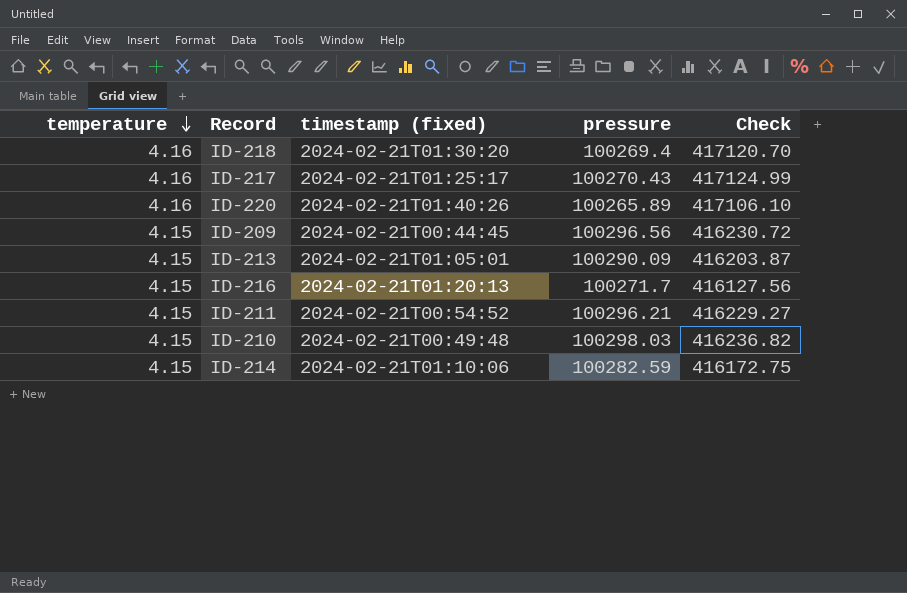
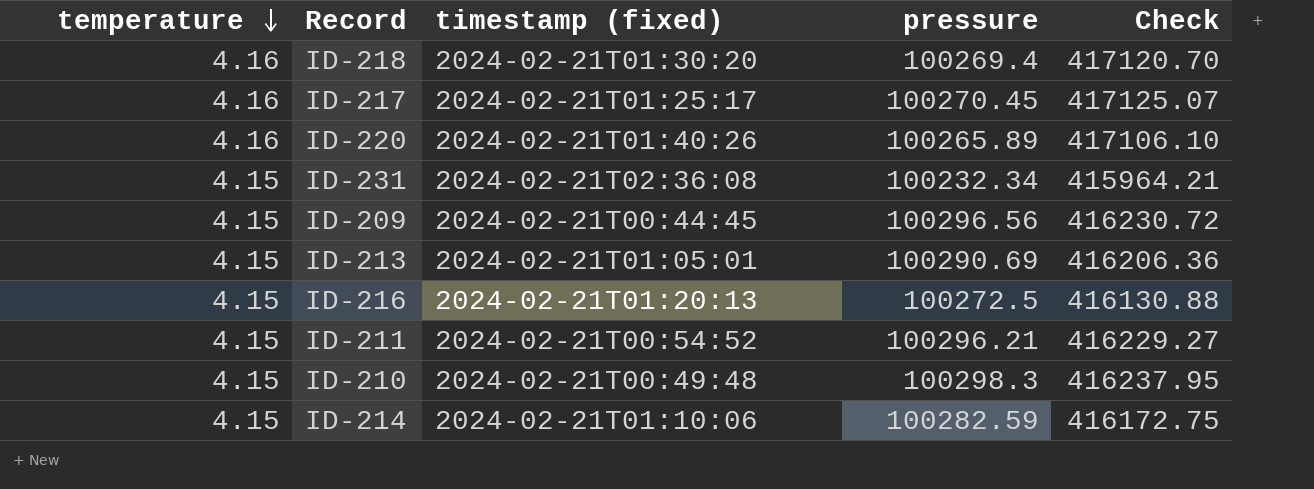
ID-217 | pressure: 100270.43 -> 100270.45
ID-217 | Check: 417124.99 -> 417125.07
row ID-231: none -> 4.15 | 2024-02-21T02:36:08 | 100232.34 | 415964.21
ID-213 | pressure: 100290.09 -> 100290.69
ID-213 | Check: 416203.87 -> 416206.36
ID-216 | pressure: 100271.7 -> 100272.5
ID-216 | Check: 416127.56 -> 416130.88
ID-210 | pressure: 100298.03 -> 100298.3
ID-210 | Check: 416236.82 -> 416237.95

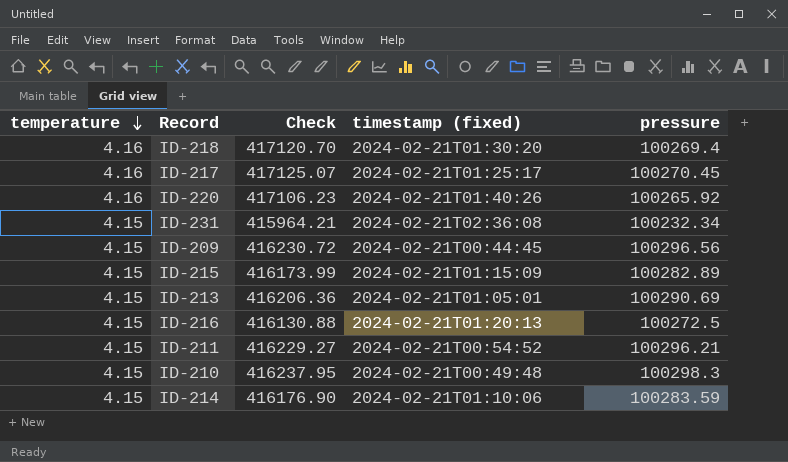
column Check | position: 5 -> 3
ID-220 | Check: 417106.10 -> 417106.23
ID-220 | pressure: 100265.89 -> 100265.92
row ID-215: none -> 4.15 | 416173.99 | 2024-02-21T01:15:09 | 100282.89
ID-214 | Check: 416172.75 -> 416176.90
ID-214 | pressure: 100282.59 -> 100283.59

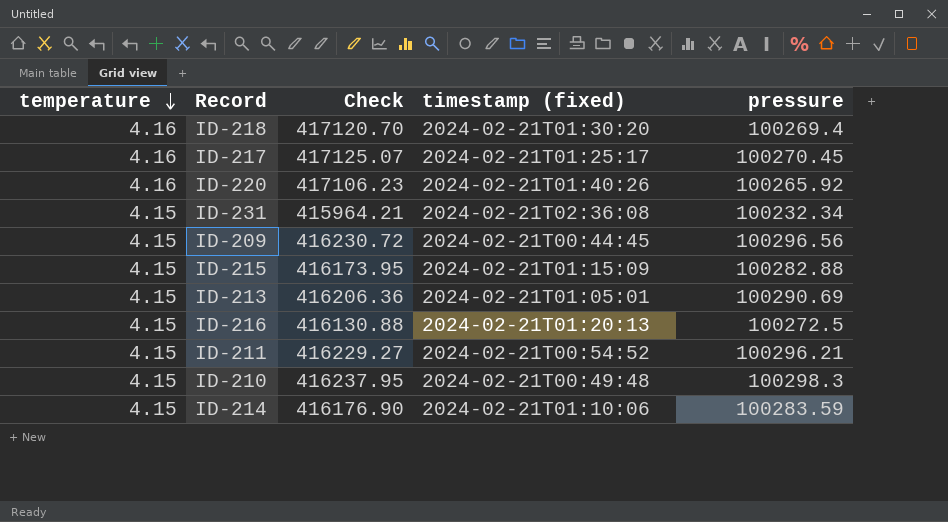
ID-215 | Check: 416173.99 -> 416173.95
ID-215 | pressure: 100282.89 -> 100282.88

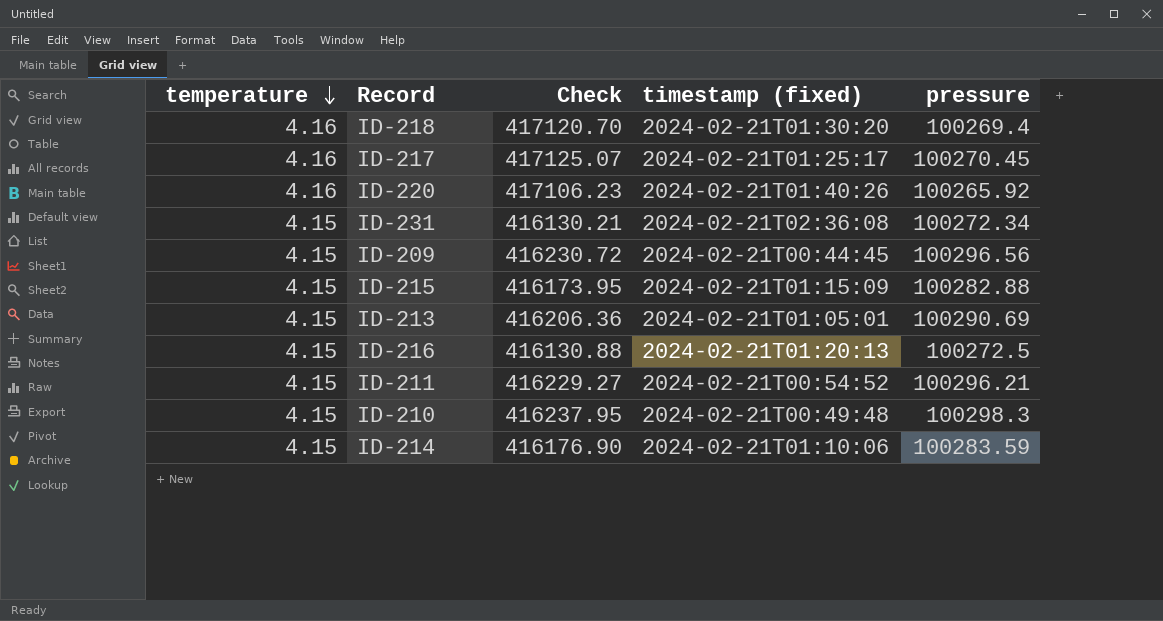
ID-231 | Check: 415964.21 -> 416130.21
ID-231 | pressure: 100232.34 -> 100272.34

